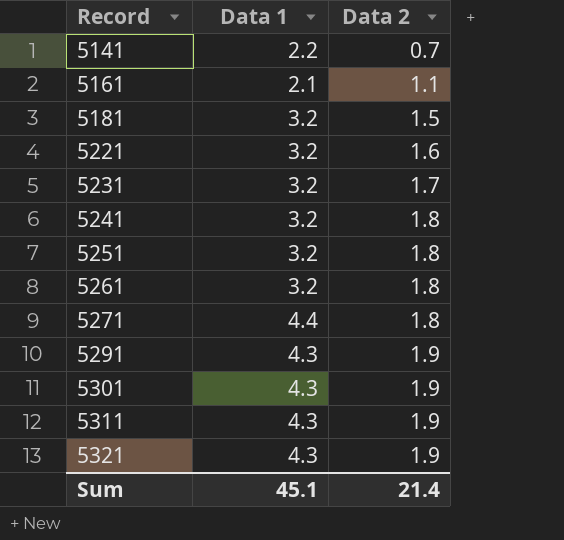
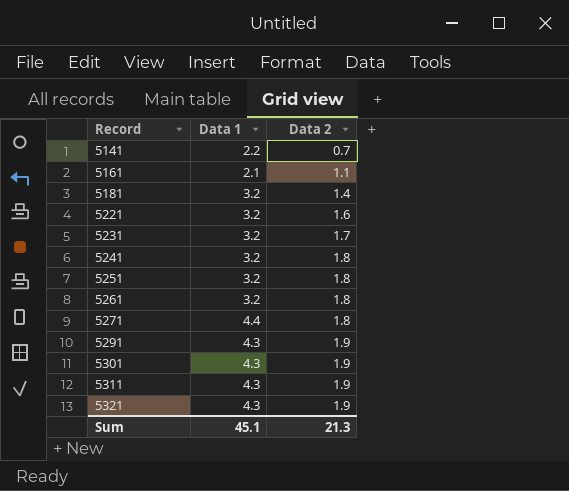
5181 | Data 2: 1.5 -> 1.4
Sum | Data 2: 21.4 -> 21.3

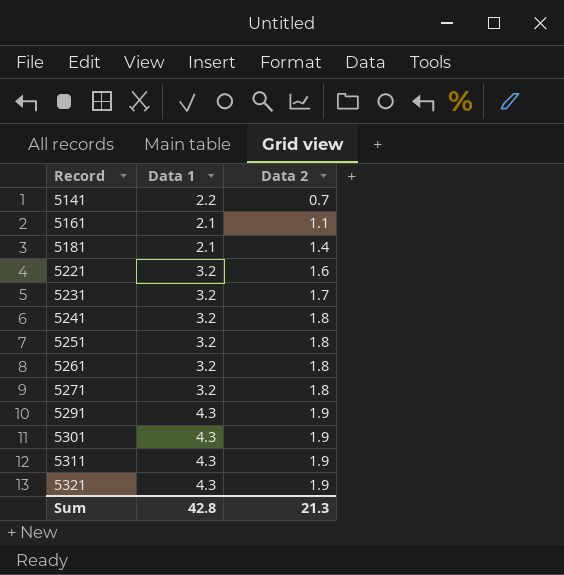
5181 | Data 1: 3.2 -> 2.1
5271 | Data 1: 4.4 -> 3.2
Sum | Data 1: 45.1 -> 42.8

